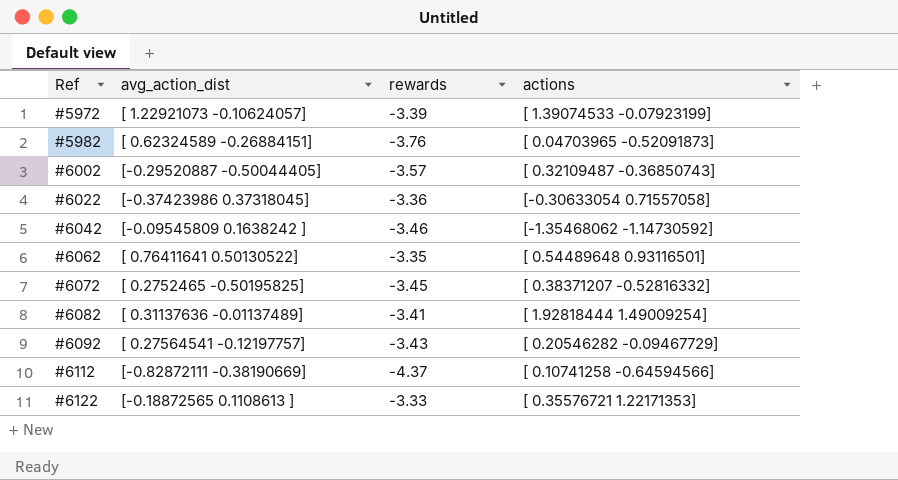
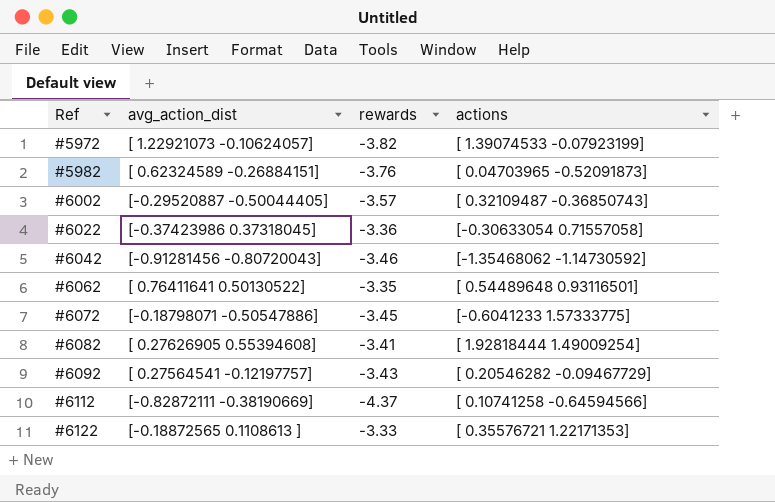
#5972 | rewards: -3.39 -> -3.82
#6042 | avg_action_dist: [-0.09545809 0.1638242 ] -> [-0.91281456 -0.80720043]
#6072 | avg_action_dist: [ 0.2752465 -0.50195825] -> [-0.18798071 -0.50547886]
#6072 | actions: [ 0.38371207 -0.52816332] -> [-0.6041233 1.57333775]
#6082 | avg_action_dist: [ 0.31137636 -0.01137489] -> [ 0.27626905 0.55394608]

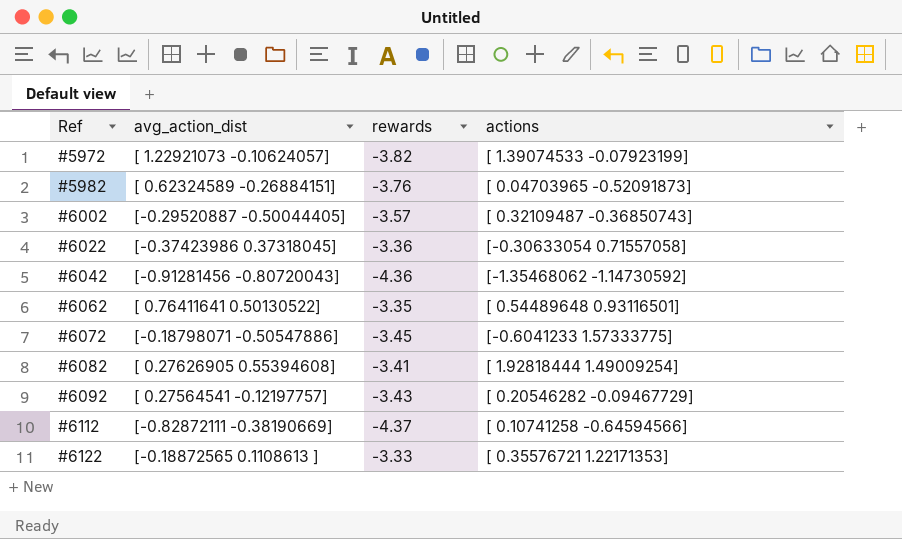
#6042 | rewards: -3.46 -> -4.36

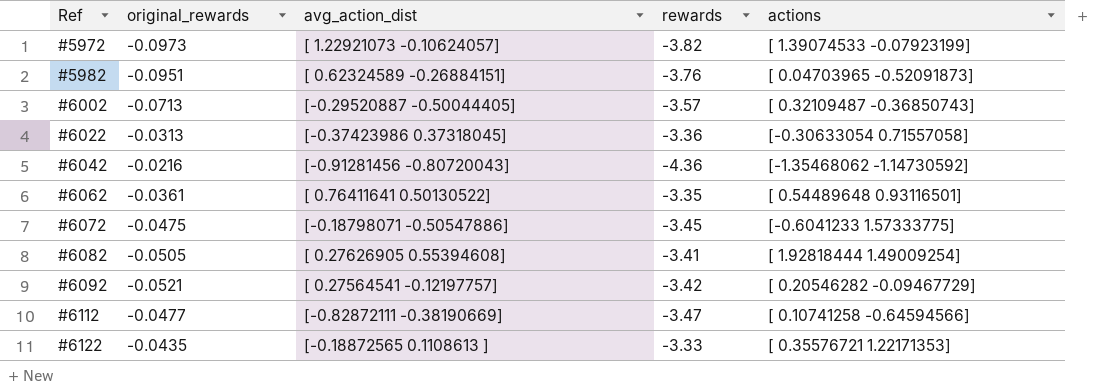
column original_rewards | position: none -> 2
#6092 | rewards: -3.43 -> -3.42
#6112 | rewards: -4.37 -> -3.47

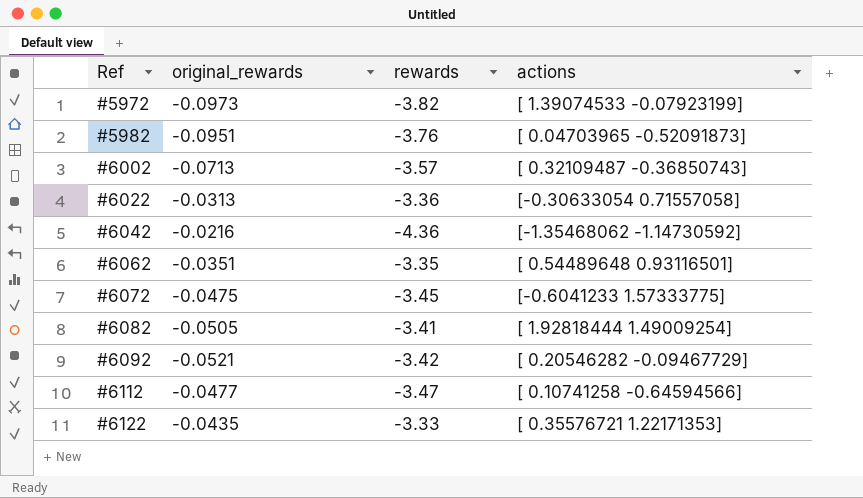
column avg_action_dist | position: 3 -> none
#6062 | original_rewards: -0.0361 -> -0.0351

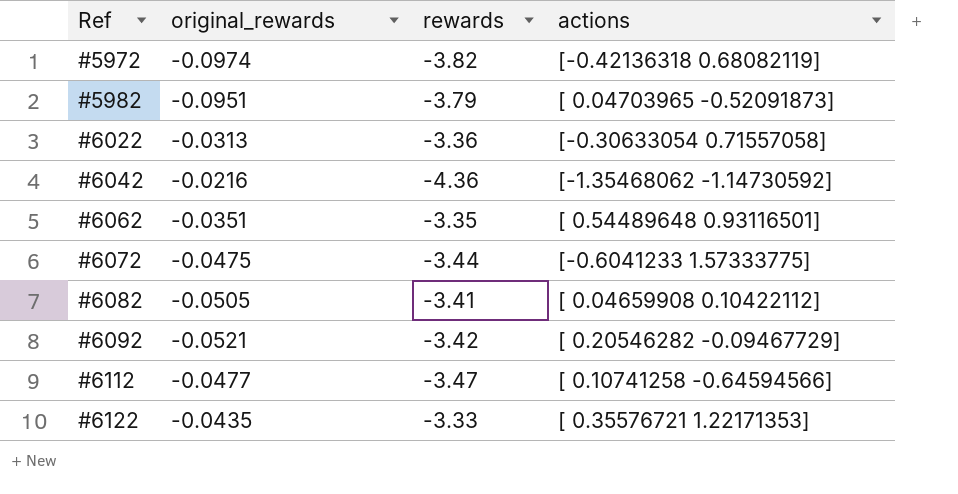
row #6002: -0.0713 | -3.57 | [ 0.32109487 -0.36850743] -> none
#5972 | original_rewards: -0.0973 -> -0.0974
#5972 | actions: [ 1.39074533 -0.07923199] -> [-0.42136318 0.68082119]
#5982 | rewards: -3.76 -> -3.79
#6072 | rewards: -3.45 -> -3.44
#6082 | actions: [ 1.92818444 1.49009254] -> [ 0.04659908 0.10422112]

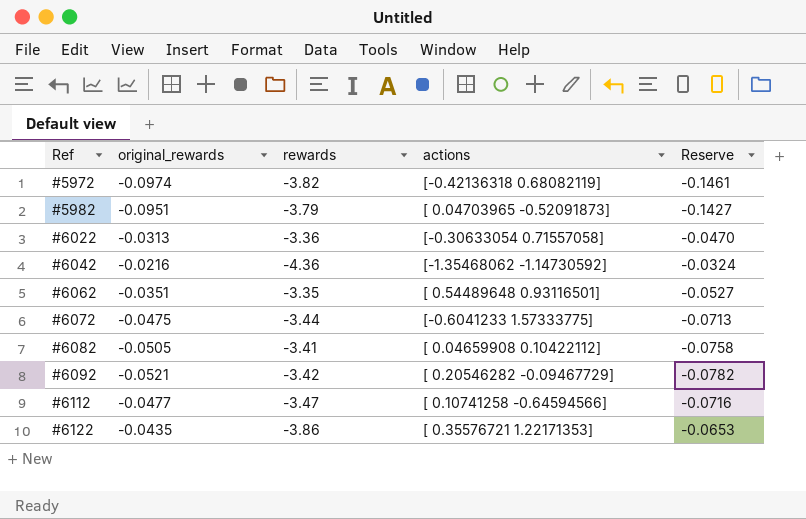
column Reserve | formula: none -> [original_rewards] * 1.5
#6122 | rewards: -3.33 -> -3.86

